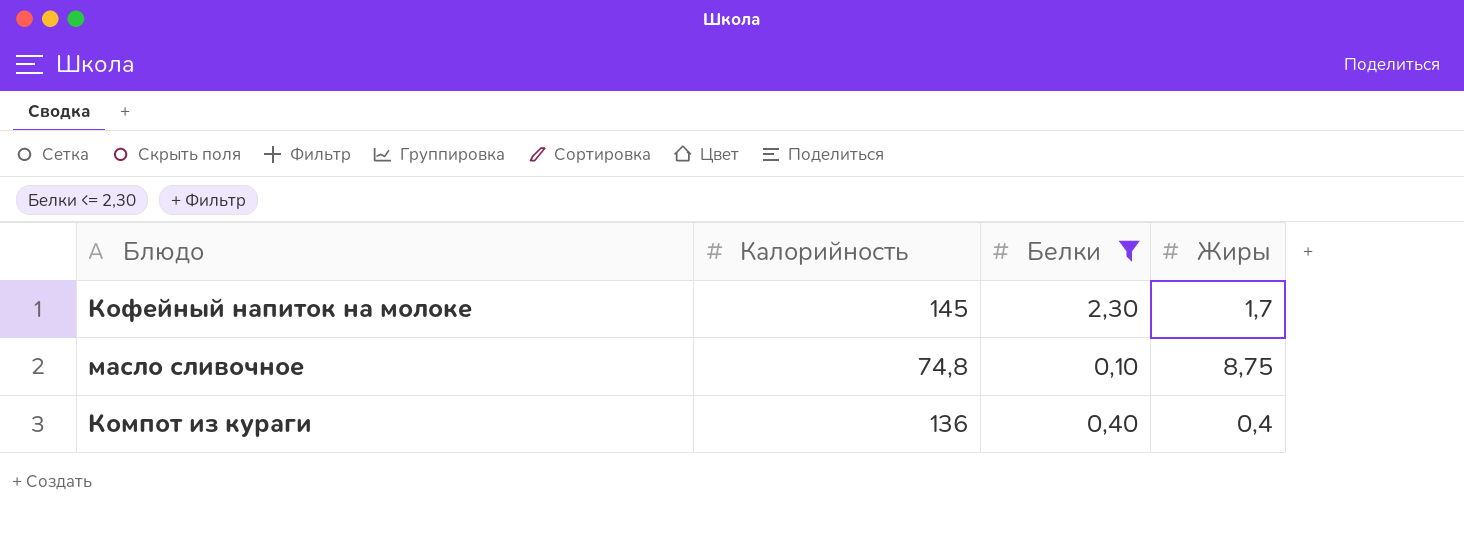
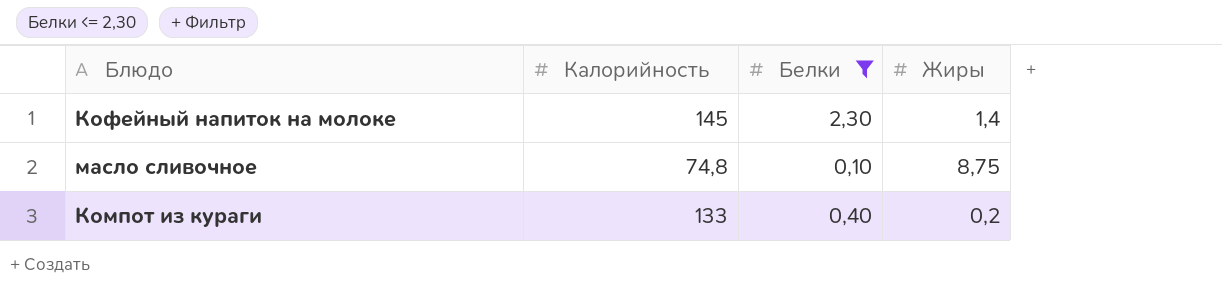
Кофейный напиток на молоке | Жиры: 1,7 -> 1,4
Компот из кураги | Калорийность: 136 -> 133
Компот из кураги | Жиры: 0,4 -> 0,2

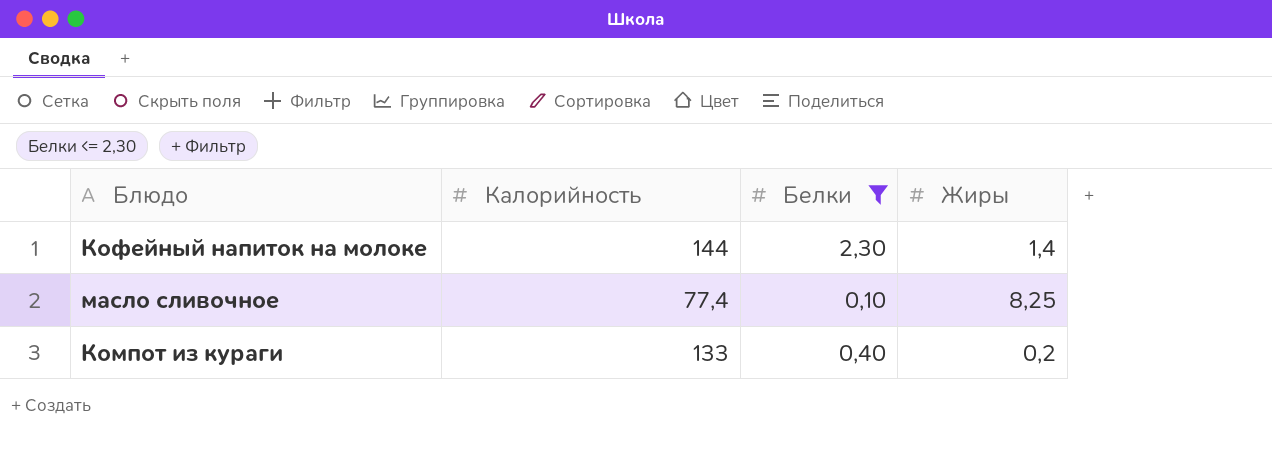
Кофейный напиток на молоке | Калорийность: 145 -> 144
масло сливочное | Калорийность: 74,8 -> 77,4
масло сливочное | Жиры: 8,75 -> 8,25

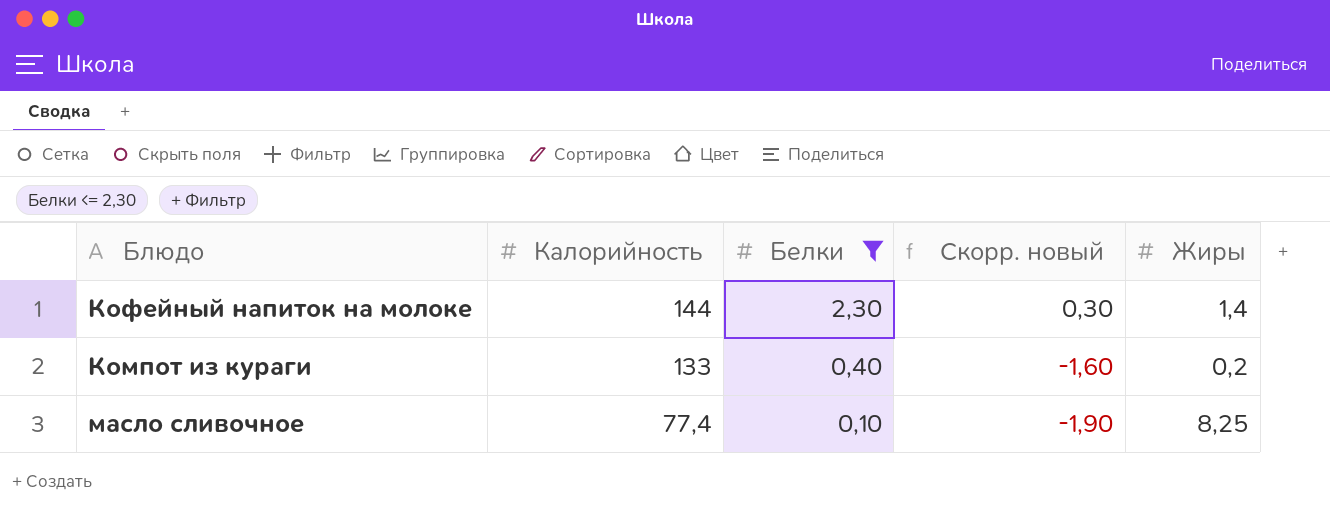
row order: none -> Калорийность descending
column Скорр. новый | formula: none -> [Белки] - 2

